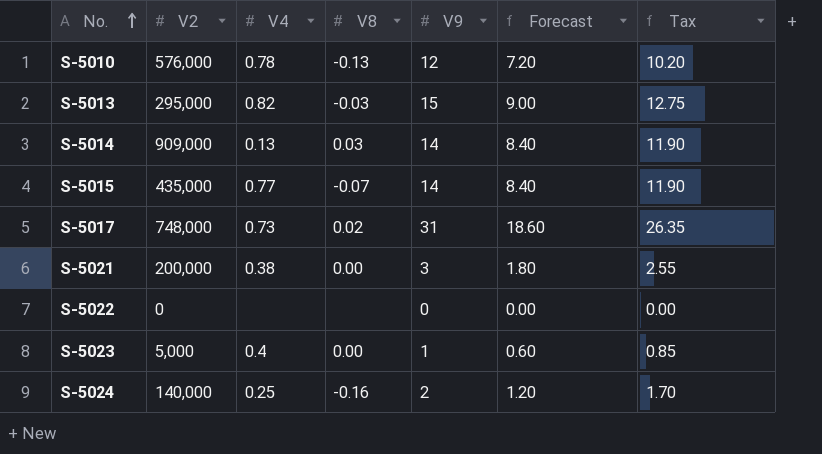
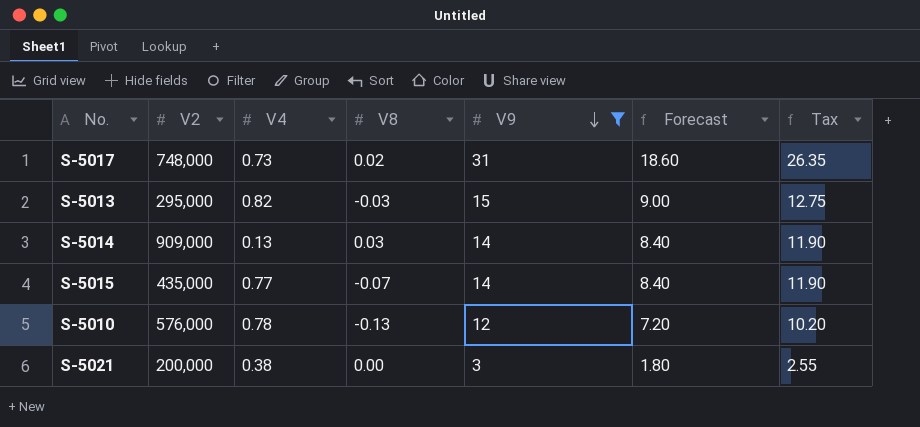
filter: none -> V9 >= 3
row order: No. ascending -> V9 descending

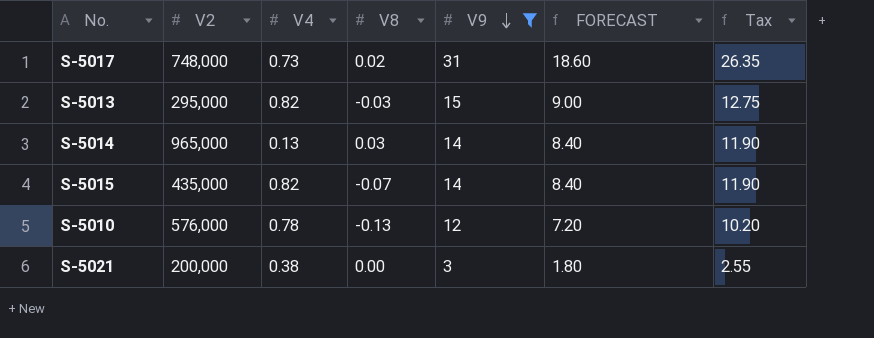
column name: Forecast -> FORECAST
S-5014 | V2: 909,000 -> 965,000
S-5015 | V4: 0.77 -> 0.82

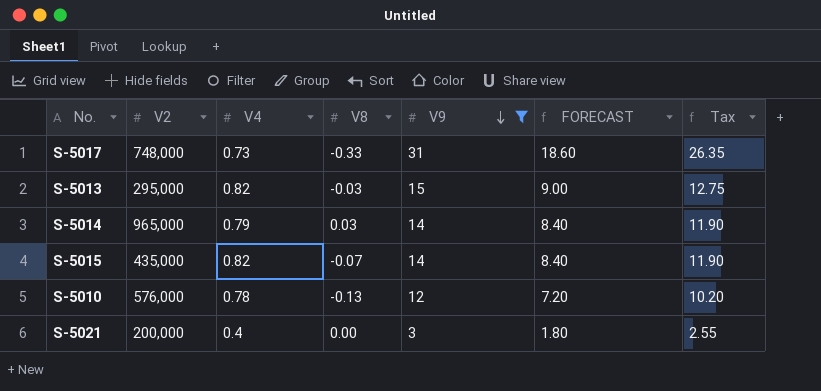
S-5017 | V8: 0.02 -> -0.33
S-5014 | V4: 0.13 -> 0.79
S-5021 | V4: 0.38 -> 0.4

